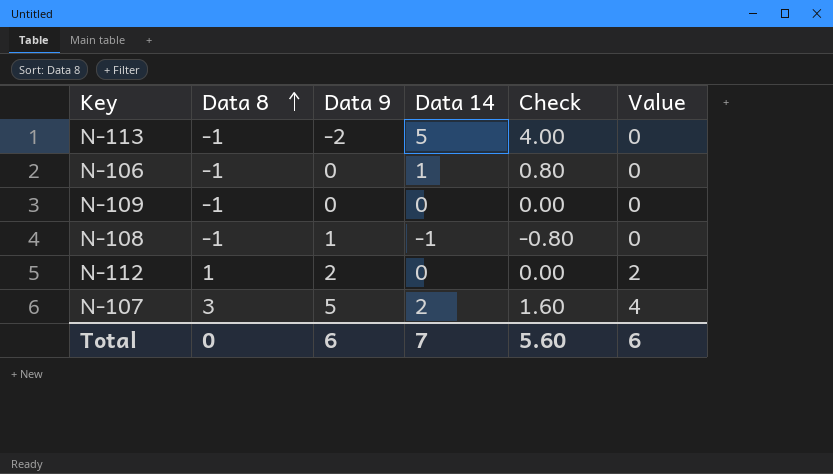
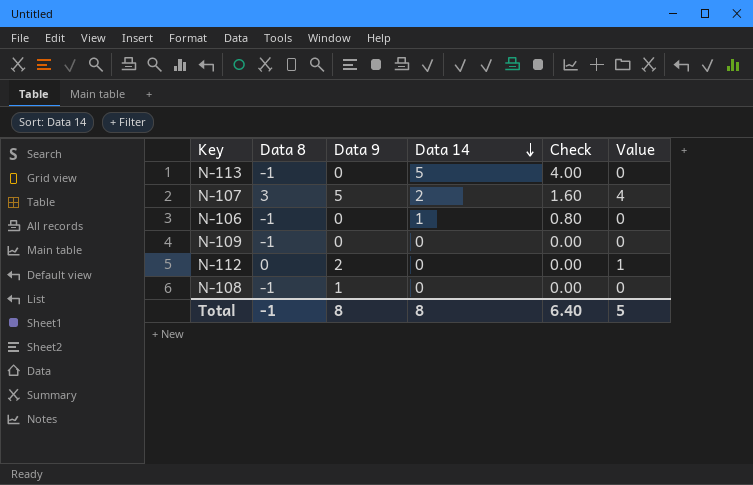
row order: Data 8 ascending -> Data 14 descending
N-113 | Data 9: -2 -> 0
N-112 | Data 8: 1 -> 0
N-112 | Value: 2 -> 1
N-108 | Data 14: -1 -> 0
N-108 | Check: -0.80 -> 0.00
Total | Data 8: 0 -> -1
Total | Data 9: 6 -> 8
Total | Data 14: 7 -> 8
Total | Check: 5.60 -> 6.40
Total | Value: 6 -> 5

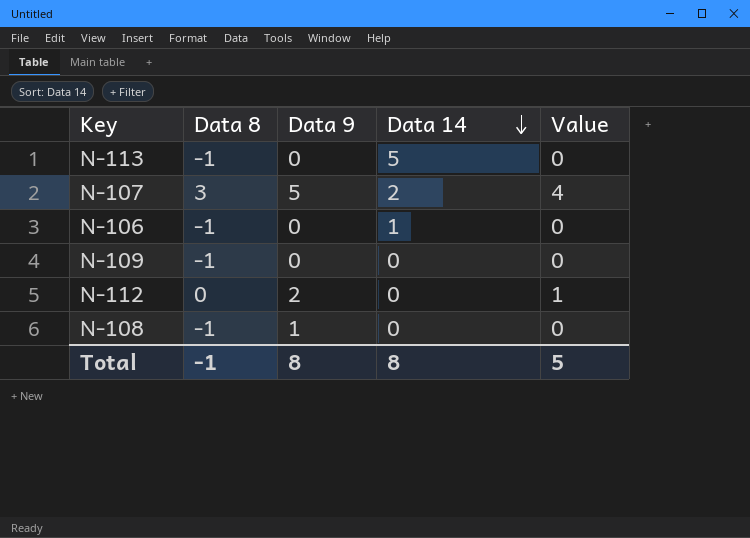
column Check | formula: [Data 14] * 0.8 -> none

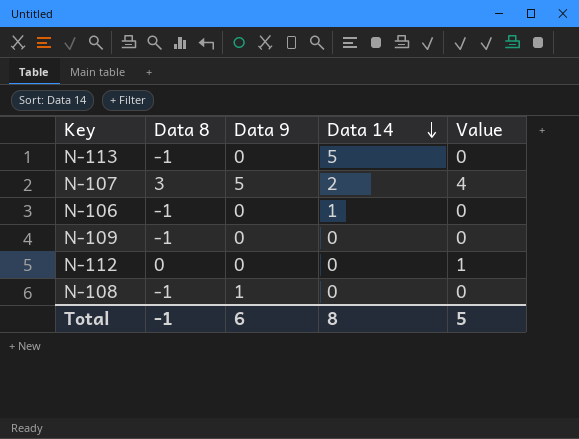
N-112 | Data 9: 2 -> 0
Total | Data 9: 8 -> 6

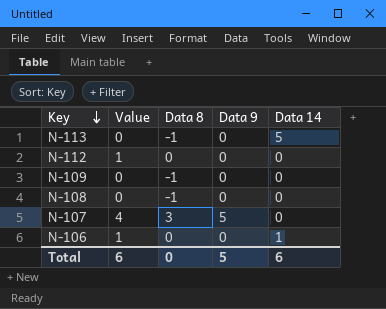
row order: Data 14 descending -> Key descending
column Value | position: 5 -> 2
N-108 | Data 9: 1 -> 0
N-107 | Data 14: 2 -> 0
N-106 | Value: 0 -> 1
N-106 | Data 8: -1 -> 0
Total | Value: 5 -> 6
Total | Data 8: -1 -> 0
Total | Data 9: 6 -> 5
Total | Data 14: 8 -> 6

